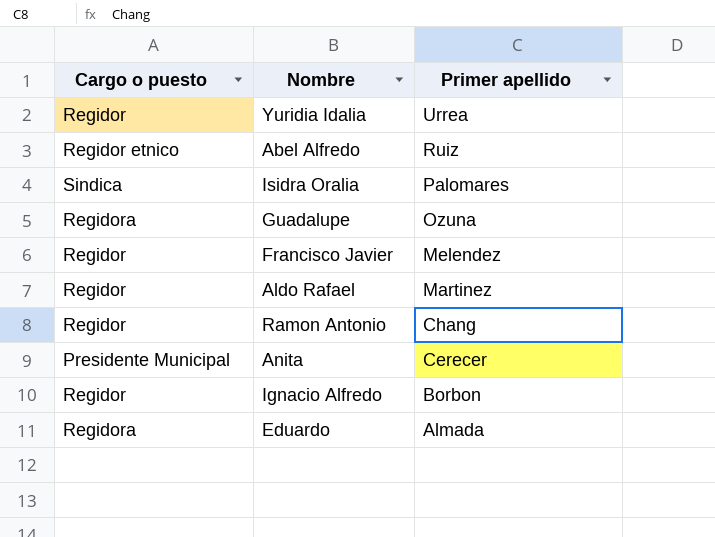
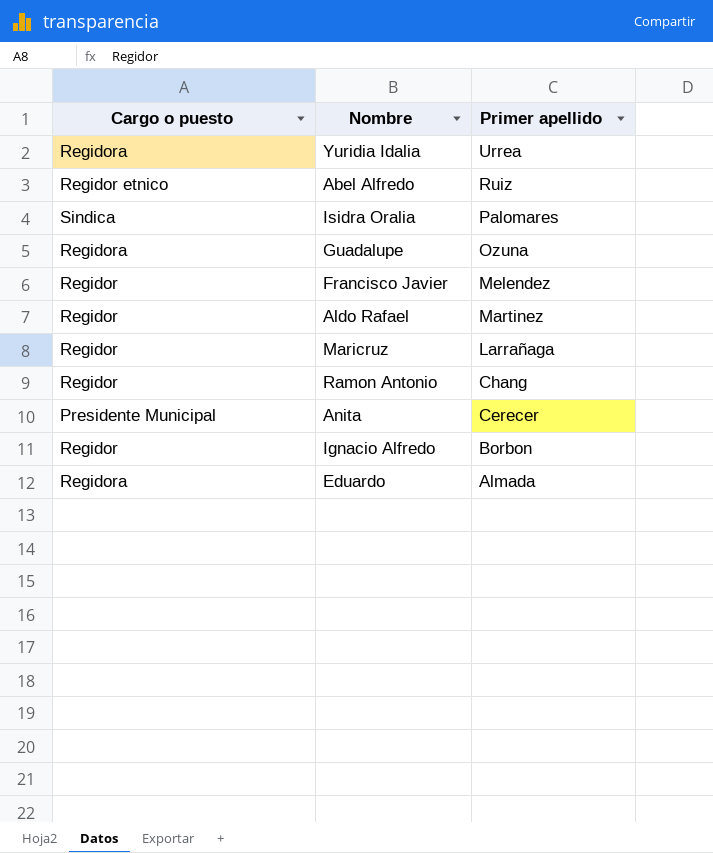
Yuridia Idalia | Cargo o puesto: Regidor -> Regidora
row Maricruz: none -> Regidor | Larrañaga

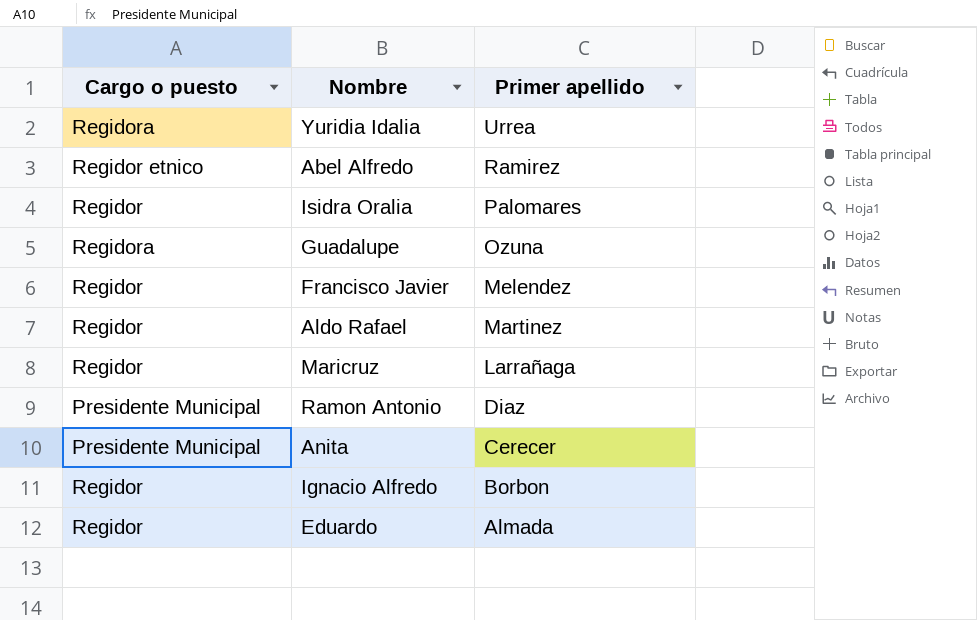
Abel Alfredo | Primer apellido: Ruiz -> Ramirez
Isidra Oralia | Cargo o puesto: Sindica -> Regidor
Ramon Antonio | Cargo o puesto: Regidor -> Presidente Municipal
Ramon Antonio | Primer apellido: Chang -> Diaz
Eduardo | Cargo o puesto: Regidora -> Regidor

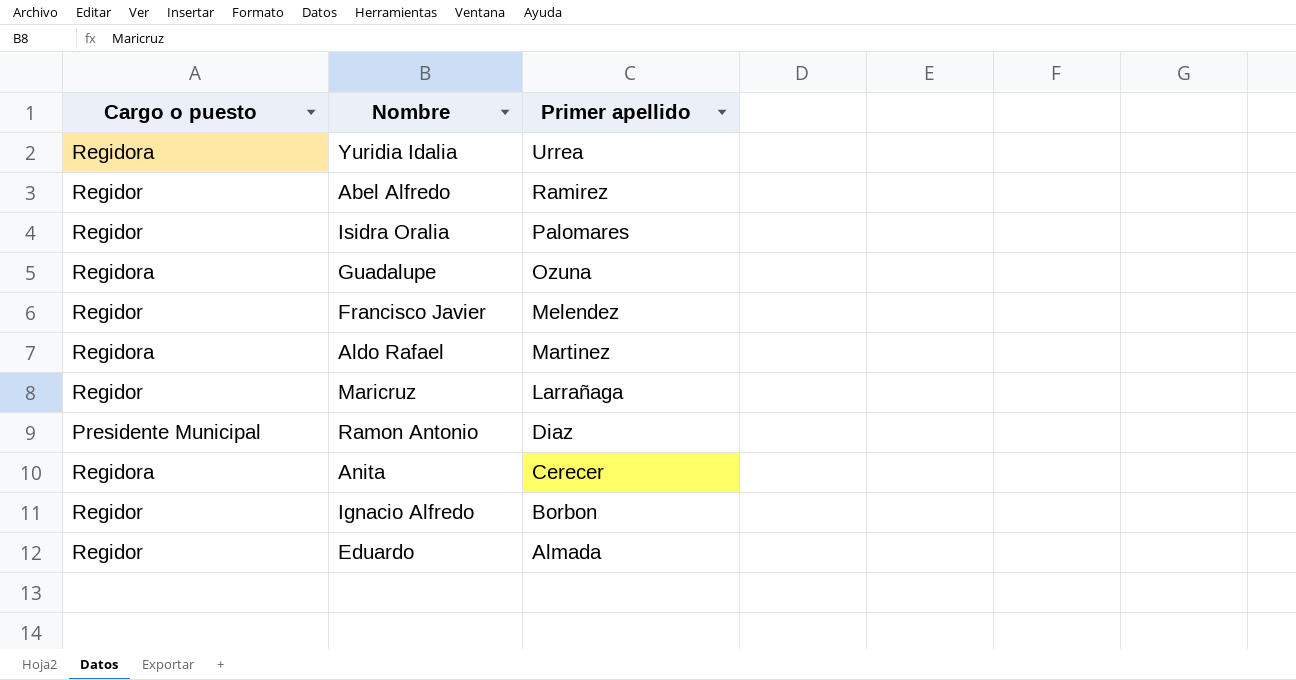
Abel Alfredo | Cargo o puesto: Regidor etnico -> Regidor
Aldo Rafael | Cargo o puesto: Regidor -> Regidora
Anita | Cargo o puesto: Presidente Municipal -> Regidora

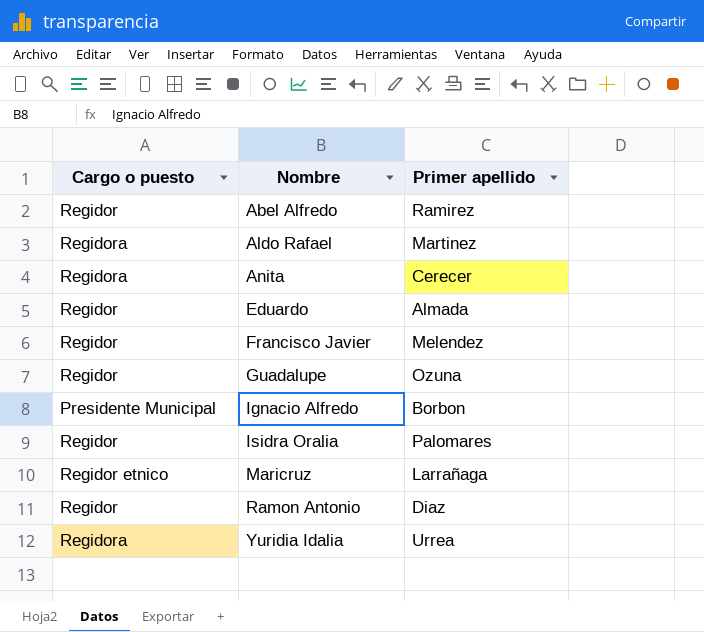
row order: Primer apellido descending -> Nombre ascending
Guadalupe | Cargo o puesto: Regidora -> Regidor
Ignacio Alfredo | Cargo o puesto: Regidor -> Presidente Municipal
Maricruz | Cargo o puesto: Regidor -> Regidor etnico
Ramon Antonio | Cargo o puesto: Presidente Municipal -> Regidor

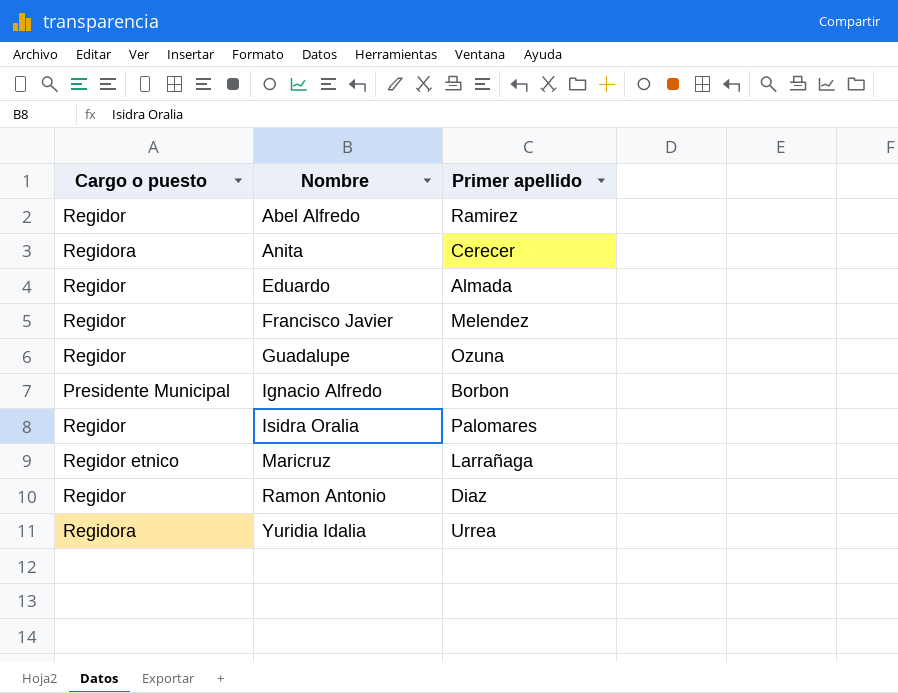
row Aldo Rafael: Regidora | Martinez -> none

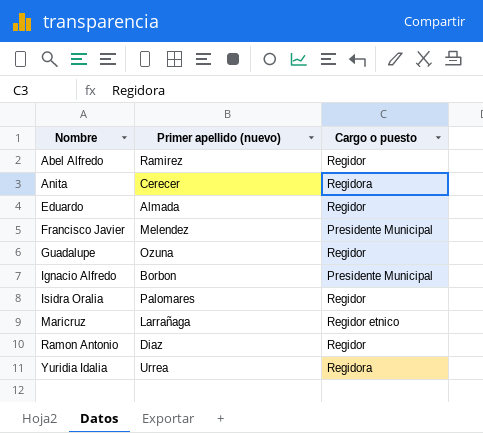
column name: Primer apellido -> Primer apellido (nuevo)
column Cargo o puesto | position: 1 -> 3
Francisco Javier | Cargo o puesto: Regidor -> Presidente Municipal

